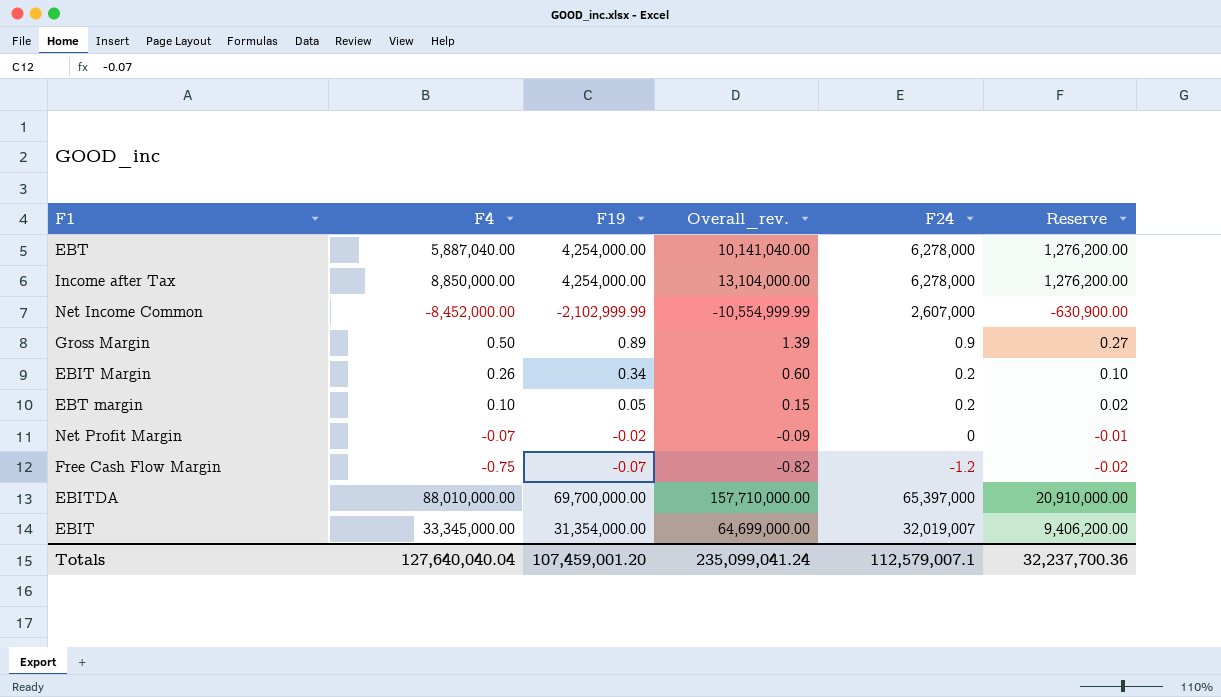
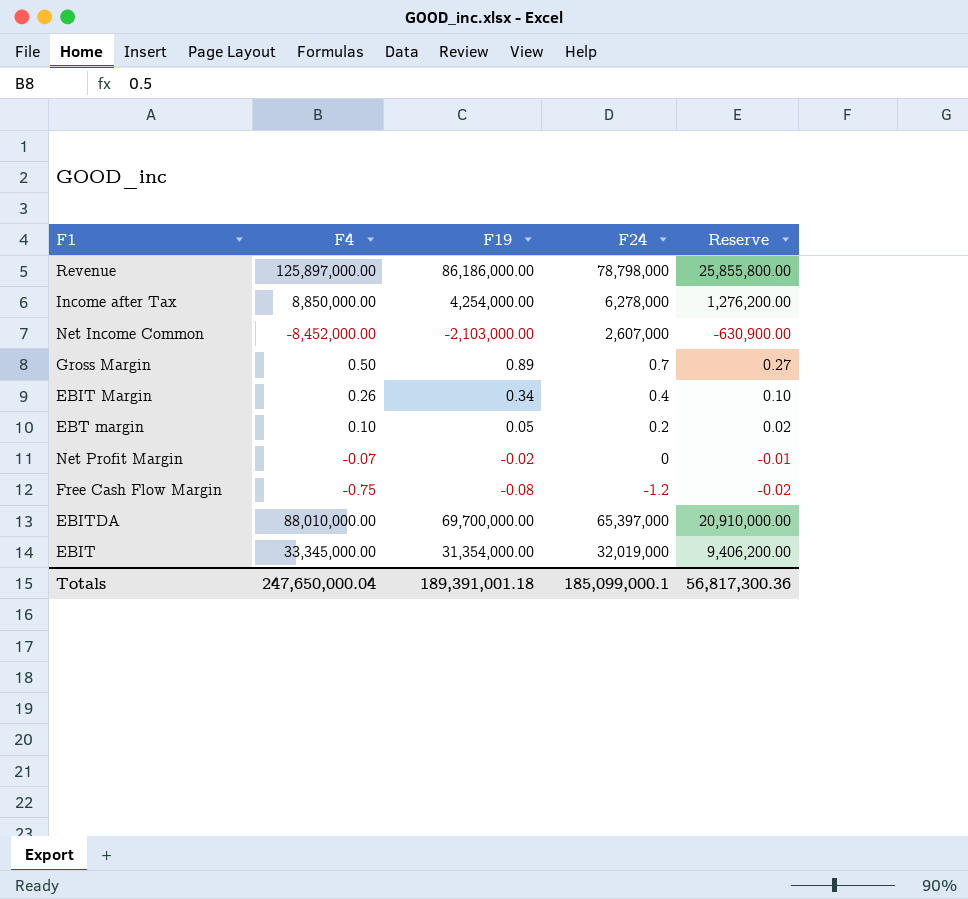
column Overall_rev. | formula: [F4] + [F19] -> none
row EBT: 5,887,040.00 | 4,254,000.00 | 10,141,040.00 | 6,278,000 | 1,276,200.00 -> none
row Revenue: none -> 125,897,000.00 | 86,186,000.00 | 78,798,000 | 25,855,800.00
Net Income Common | F19: -2,102,999.99 -> -2,103,000.00
Gross Margin | F24: 0.9 -> 0.7
EBIT Margin | F24: 0.2 -> 0.4
Free Cash Flow Margin | F19: -0.07 -> -0.08
EBIT | F24: 32,019,007 -> 32,019,000
Totals | F4: 127,640,040.04 -> 247,650,000.04
Totals | F19: 107,459,001.20 -> 189,391,001.18
Totals | F24: 112,579,007.1 -> 185,099,000.1
Totals | Reserve: 32,237,700.36 -> 56,817,300.36

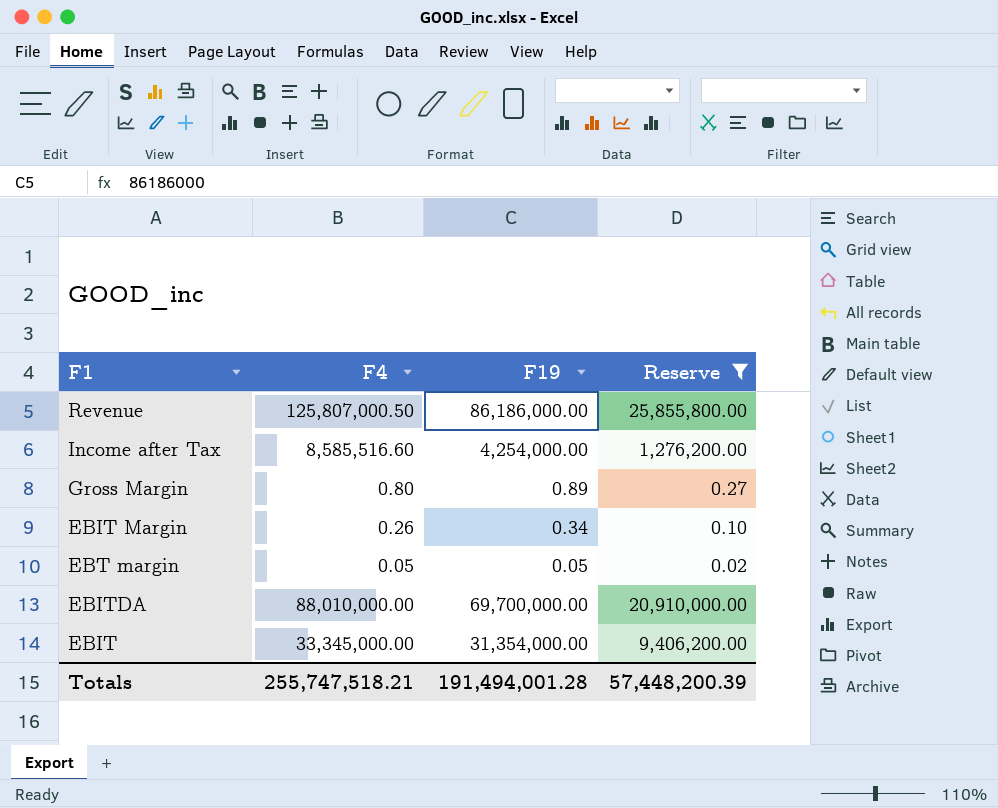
filter: none -> Reserve >= 0.02
column F24 | position: 4 -> none
Revenue | F4: 125,897,000.00 -> 125,807,000.50
Income after Tax | F4: 8,850,000.00 -> 8,585,516.60
Gross Margin | F4: 0.50 -> 0.80
EBT margin | F4: 0.10 -> 0.05
Totals | F4: 247,650,000.04 -> 255,747,518.21
Totals | F19: 189,391,001.18 -> 191,494,001.28
Totals | Reserve: 56,817,300.36 -> 57,448,200.39

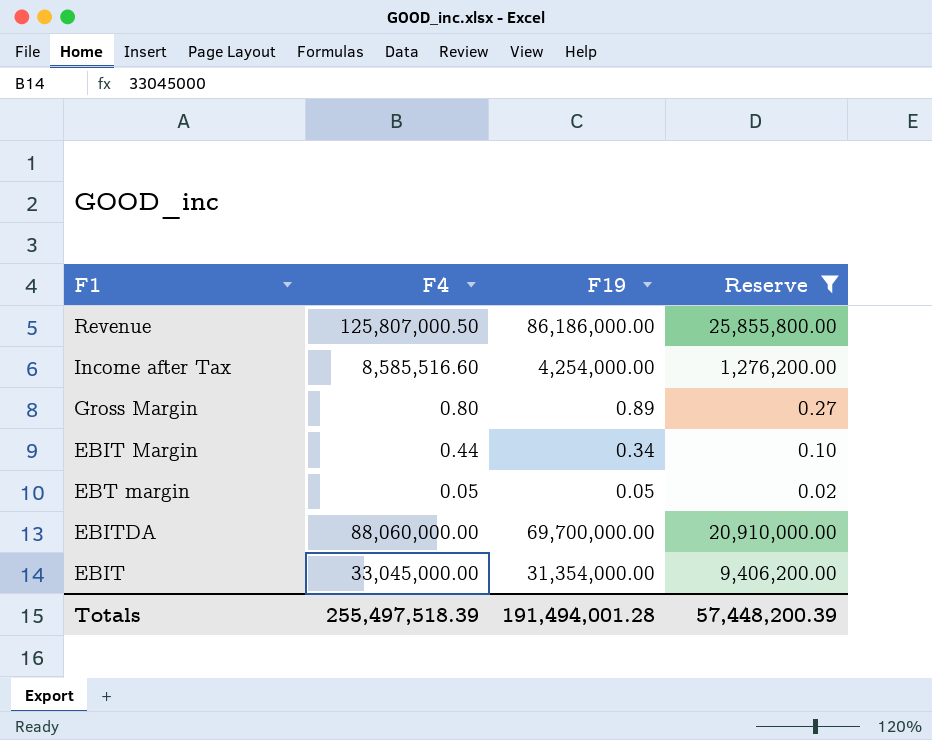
EBIT Margin | F4: 0.26 -> 0.44
EBITDA | F4: 88,010,000.00 -> 88,060,000.00
EBIT | F4: 33,345,000.00 -> 33,045,000.00
Totals | F4: 255,747,518.21 -> 255,497,518.39

